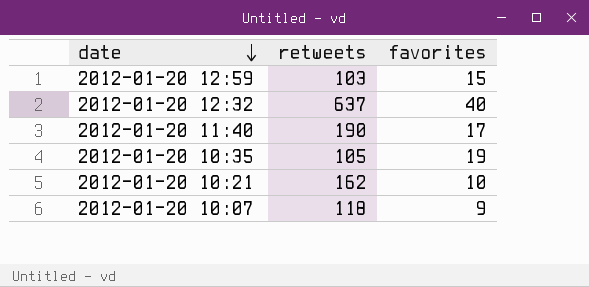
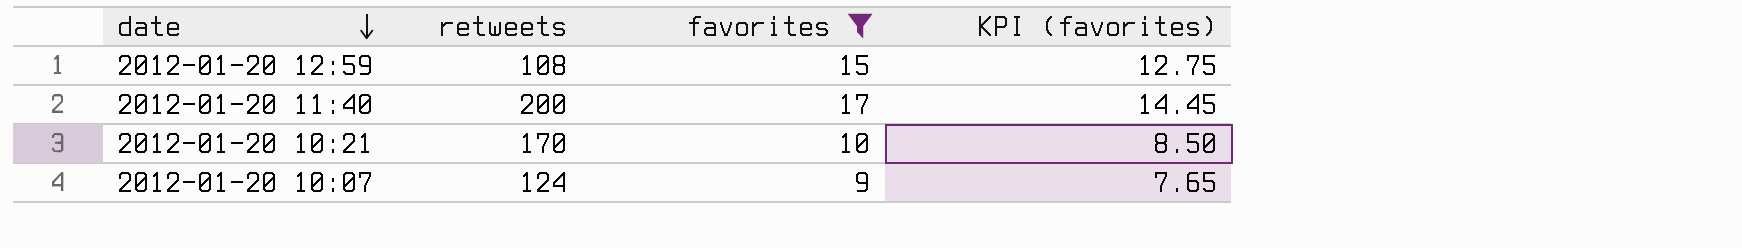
filter: none -> favorites <= 17
column KPI (favorites) | formula: none -> [favorites] * 0.85
2012-01-20 12:59 | retweets: 103 -> 108
2012-01-20 11:40 | retweets: 190 -> 200
2012-01-20 10:21 | retweets: 162 -> 170
2012-01-20 10:07 | retweets: 118 -> 124

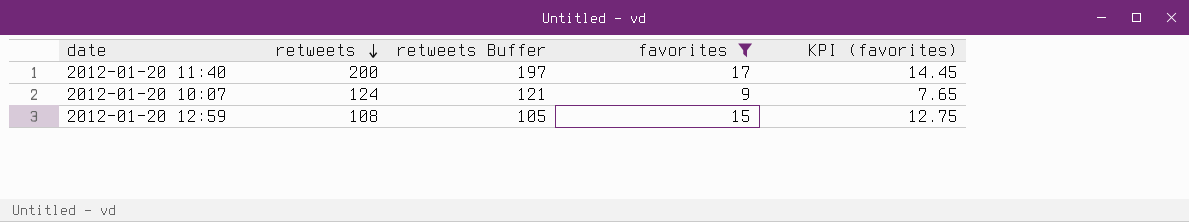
row order: date descending -> retweets descending
column retweets Buffer | formula: none -> [retweets] - 3
row 2012-01-20 10:21: 170 | 10 | 8.50 -> none

